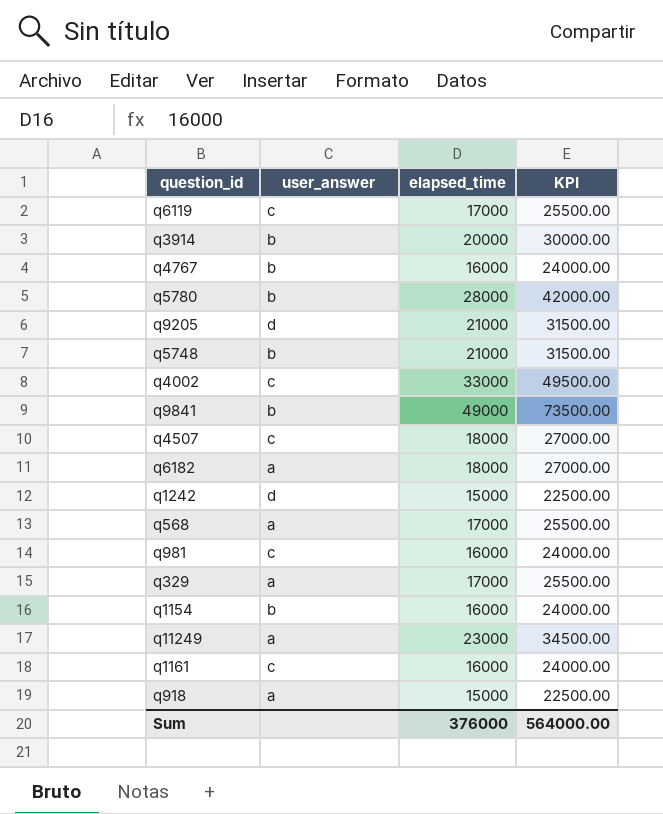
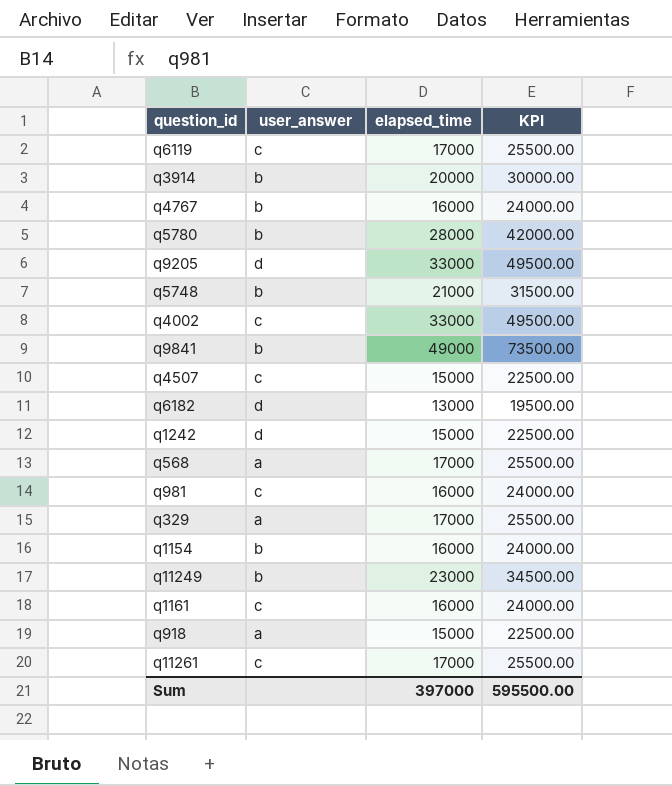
q9205 | elapsed_time: 21000 -> 33000
q9205 | KPI: 31500.00 -> 49500.00
q4507 | elapsed_time: 18000 -> 15000
q4507 | KPI: 27000.00 -> 22500.00
q6182 | user_answer: a -> d
q6182 | elapsed_time: 18000 -> 13000
q6182 | KPI: 27000.00 -> 19500.00
q11249 | user_answer: a -> b
row q11261: none -> c | 17000 | 25500.00
Sum | elapsed_time: 376000 -> 397000
Sum | KPI: 564000.00 -> 595500.00

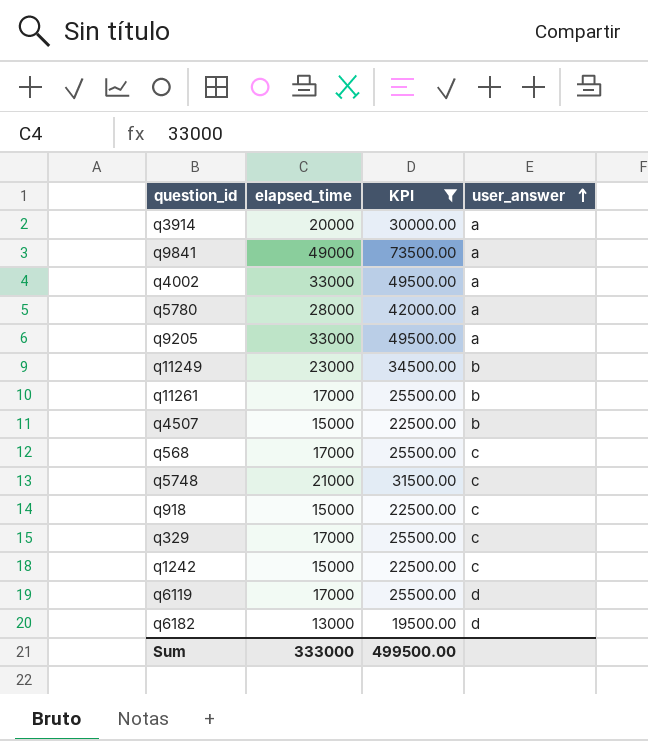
filter: none -> KPI != 24000.00
row order: none -> user_answer ascending
column user_answer | position: 2 -> 4
q3914 | user_answer: b -> a
q9841 | user_answer: b -> a
q4002 | user_answer: c -> a
q5780 | user_answer: b -> a
q9205 | user_answer: d -> a
q11261 | user_answer: c -> b
q4507 | user_answer: c -> b
q568 | user_answer: a -> c
q5748 | user_answer: b -> c
q918 | user_answer: a -> c
q329 | user_answer: a -> c
q1242 | user_answer: d -> c
q6119 | user_answer: c -> d
Sum | elapsed_time: 397000 -> 333000
Sum | KPI: 595500.00 -> 499500.00

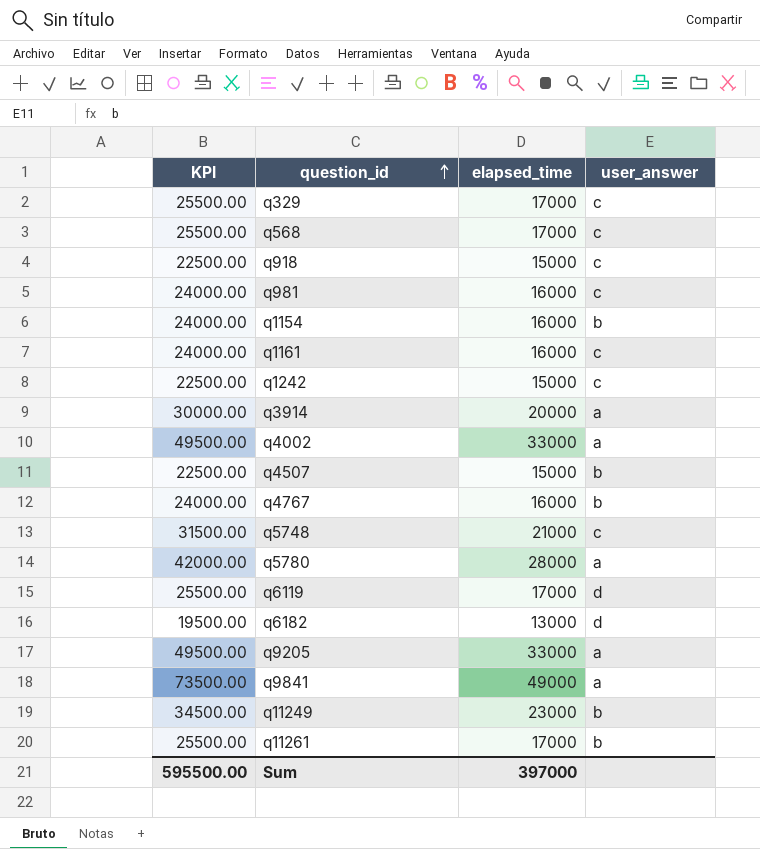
filter: KPI != 24000.00 -> none
row order: user_answer ascending -> question_id ascending
column KPI | position: 3 -> 1
Sum | KPI: 499500.00 -> 595500.00
Sum | elapsed_time: 333000 -> 397000

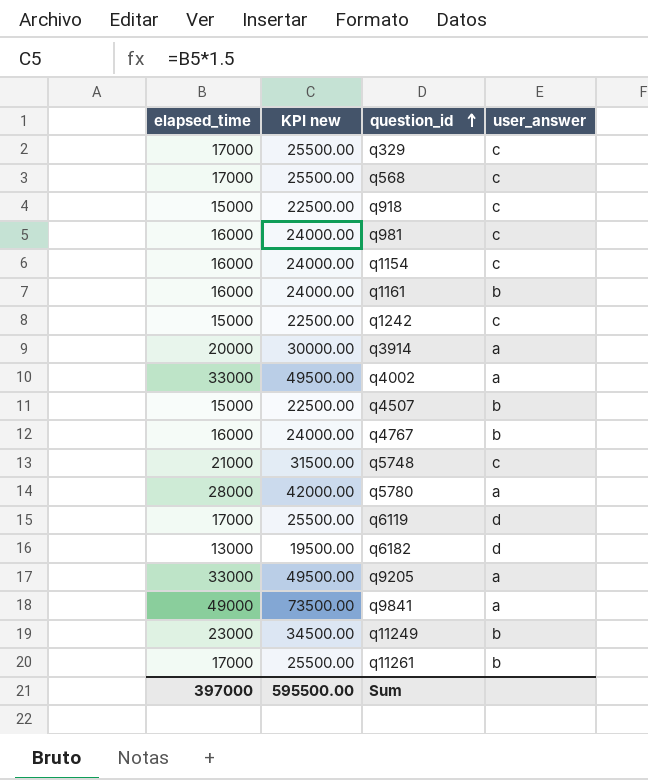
column elapsed_time | position: 3 -> 1
column name: KPI -> KPI new
q1154 | user_answer: b -> c
q1161 | user_answer: c -> b

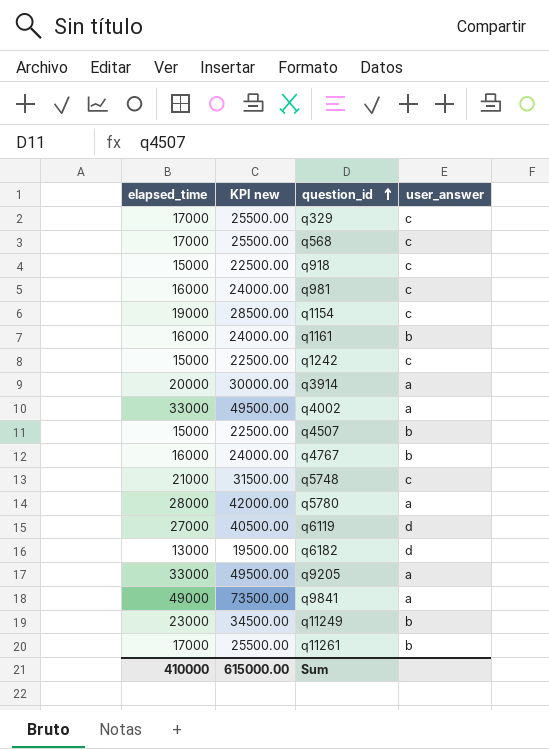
q1154 | elapsed_time: 16000 -> 19000
q1154 | KPI new: 24000.00 -> 28500.00
q6119 | elapsed_time: 17000 -> 27000
q6119 | KPI new: 25500.00 -> 40500.00
Sum | elapsed_time: 397000 -> 410000
Sum | KPI new: 595500.00 -> 615000.00

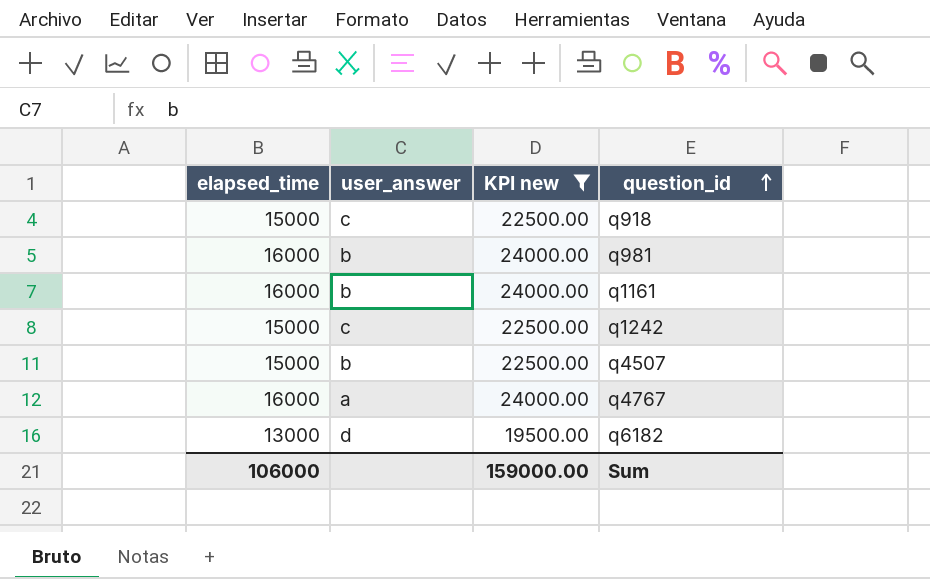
filter: none -> KPI new <= 24000.00
column user_answer | position: 4 -> 2
q981 | user_answer: c -> b
q4767 | user_answer: b -> a
Sum | elapsed_time: 410000 -> 106000
Sum | KPI new: 615000.00 -> 159000.00

